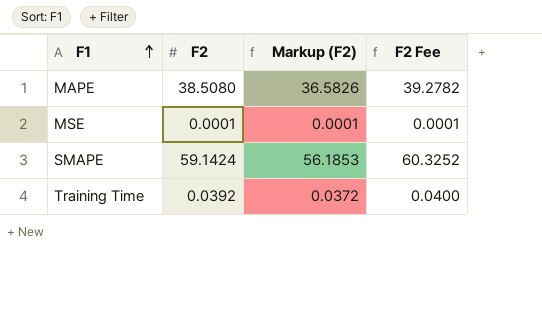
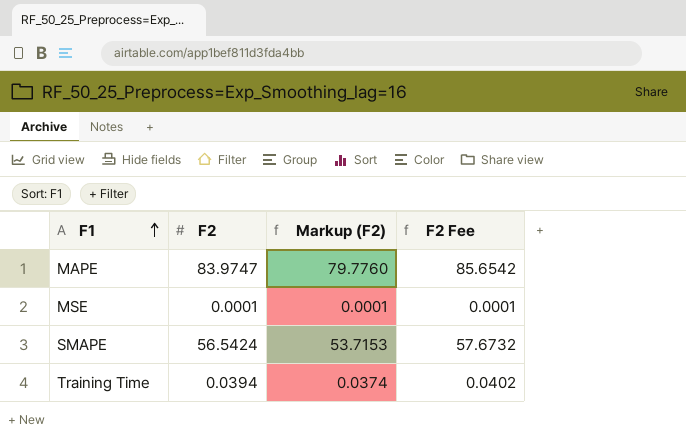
MAPE | F2: 38.5080 -> 83.9747
MAPE | Markup (F2): 36.5826 -> 79.7760
MAPE | F2 Fee: 39.2782 -> 85.6542
SMAPE | F2: 59.1424 -> 56.5424
SMAPE | Markup (F2): 56.1853 -> 53.7153
SMAPE | F2 Fee: 60.3252 -> 57.6732
Training Time | F2: 0.0392 -> 0.0394
Training Time | Markup (F2): 0.0372 -> 0.0374
Training Time | F2 Fee: 0.0400 -> 0.0402

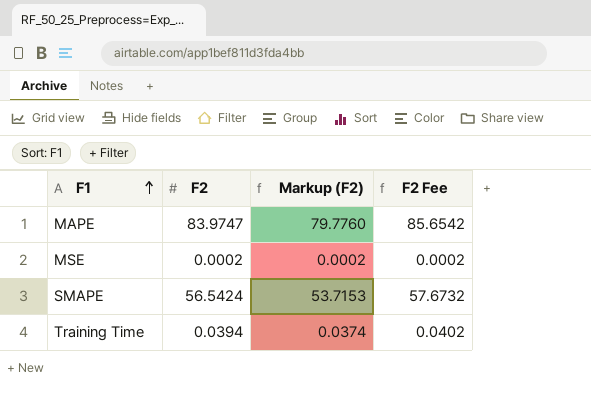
MSE | F2: 0.0001 -> 0.0002
MSE | Markup (F2): 0.0001 -> 0.0002
MSE | F2 Fee: 0.0001 -> 0.0002

